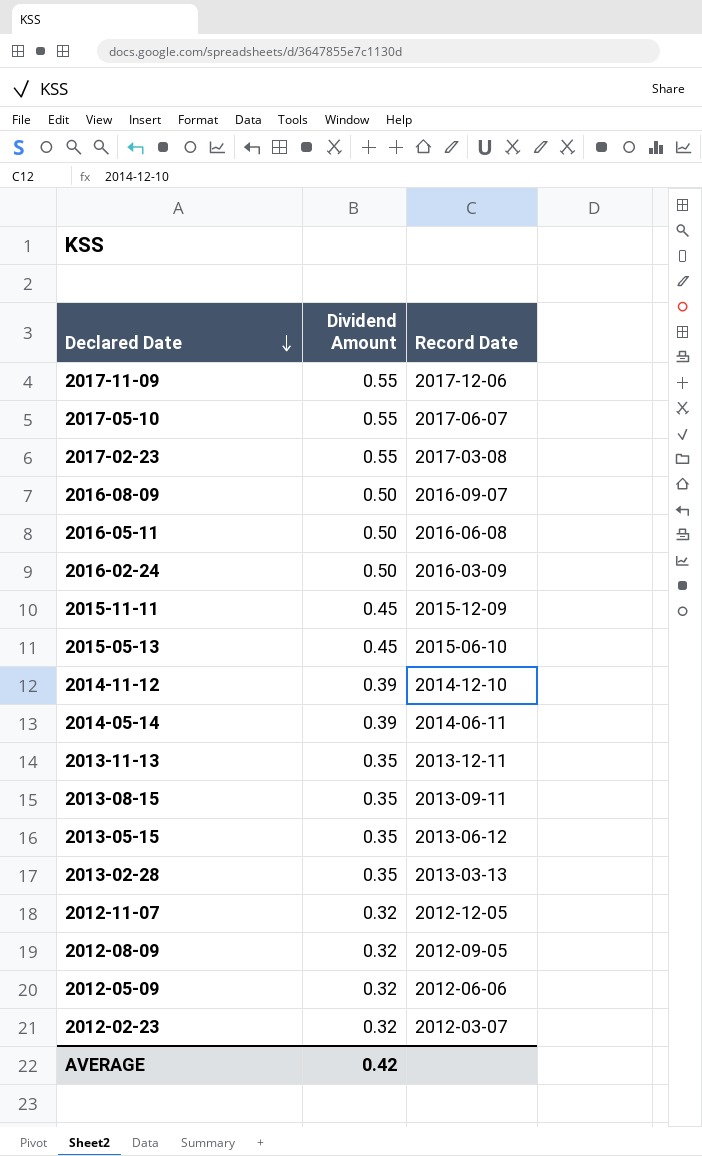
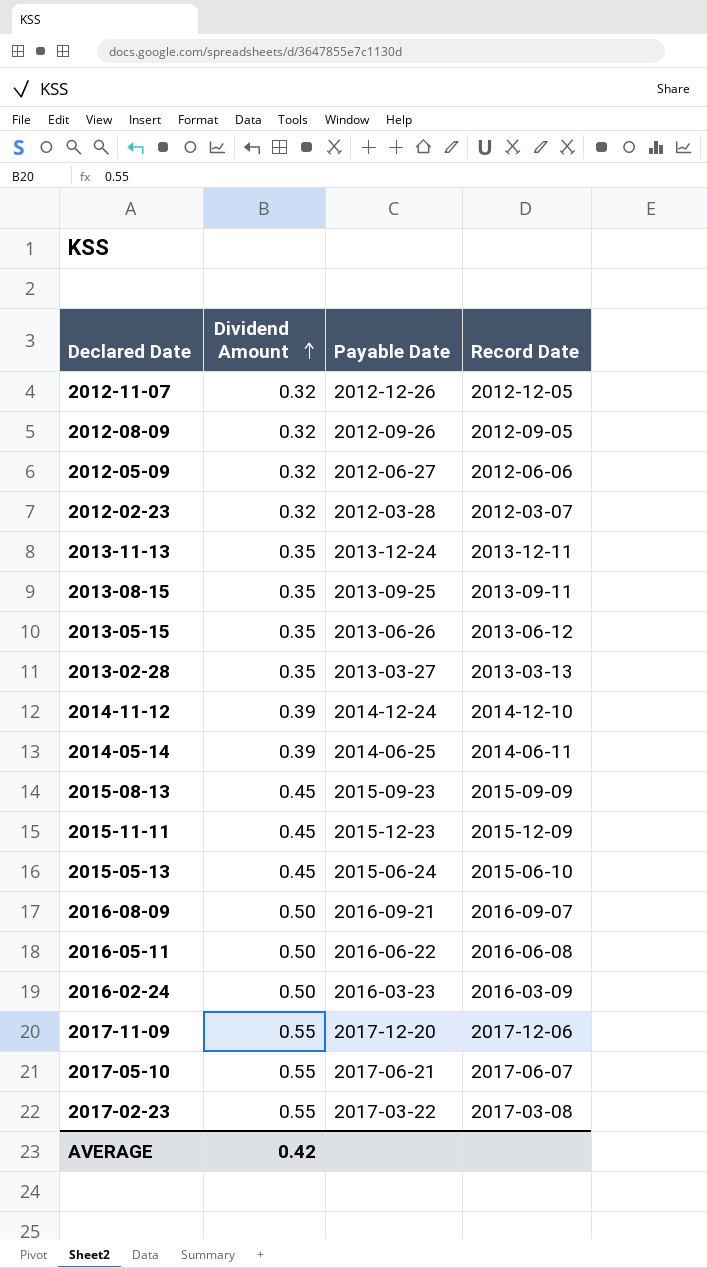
row order: Declared Date descending -> Dividend Amount ascending
column Payable Date | position: none -> 3
row 2015-08-13: none -> 0.45 | 2015-09-23 | 2015-09-09

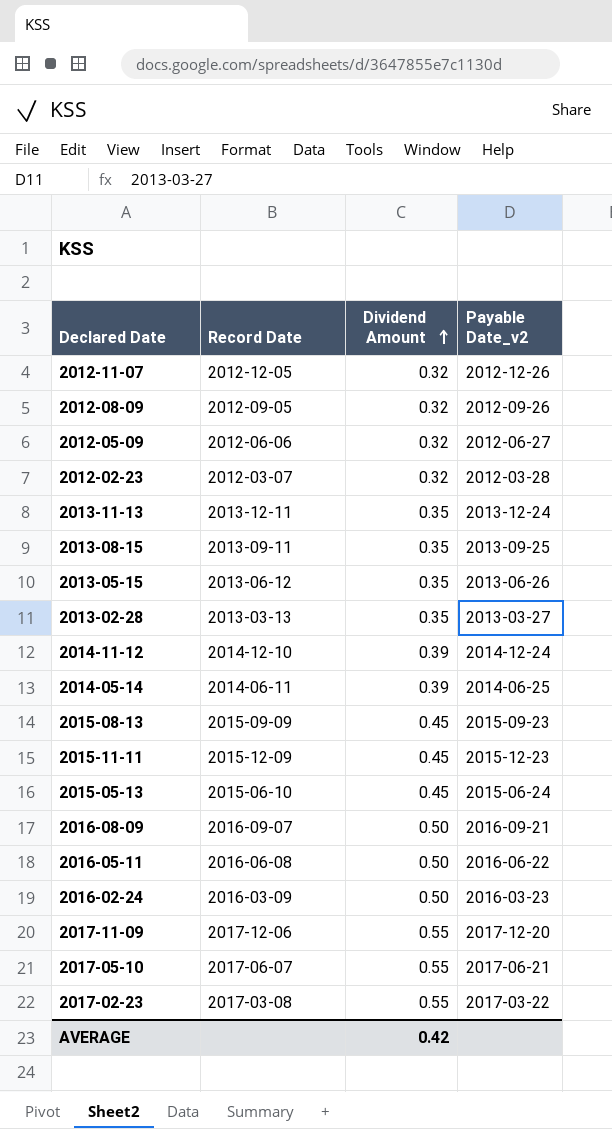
column Record Date | position: 4 -> 2
column name: Payable Date -> Payable Date_v2

